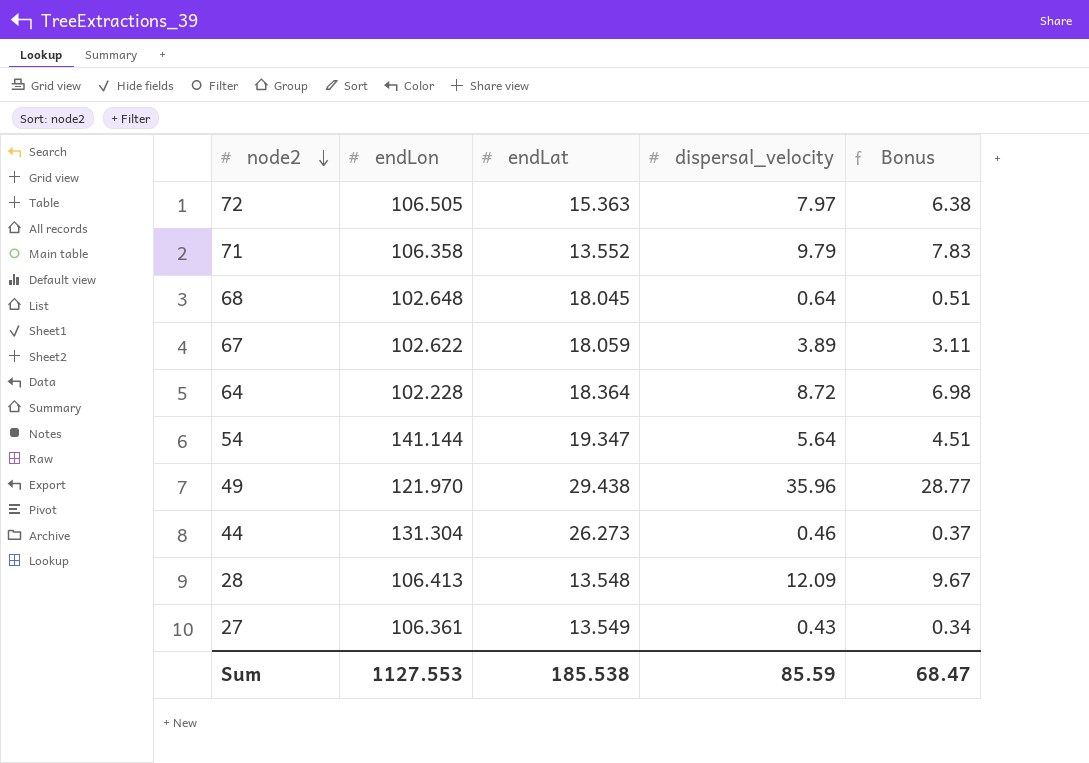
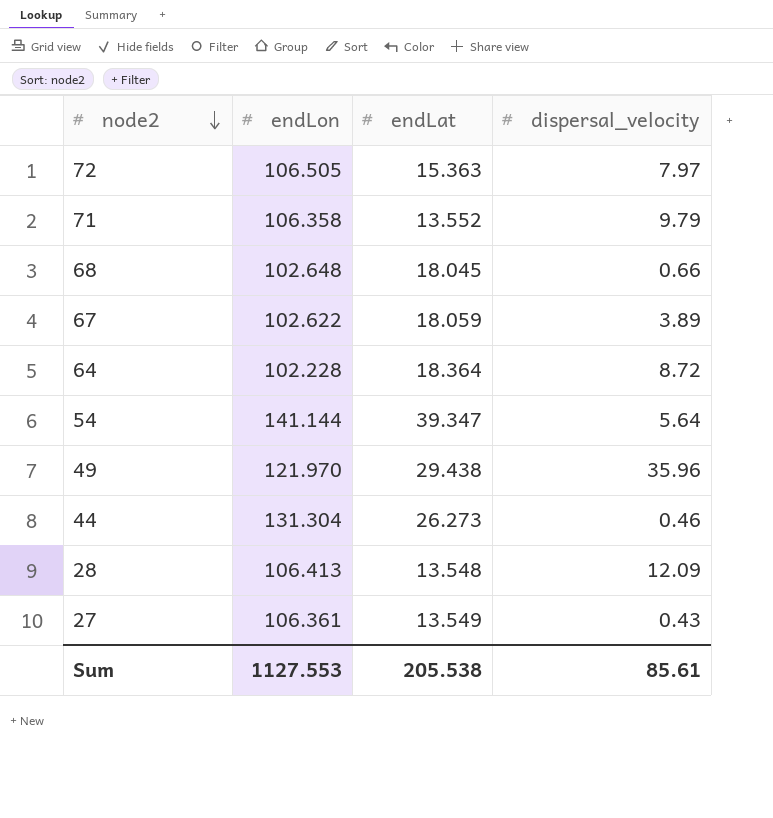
column Bonus | formula: [dispersal_velocity] * 0.8 -> none
68 | dispersal_velocity: 0.64 -> 0.66
54 | endLat: 19.347 -> 39.347
Sum | endLat: 185.538 -> 205.538
Sum | dispersal_velocity: 85.59 -> 85.61

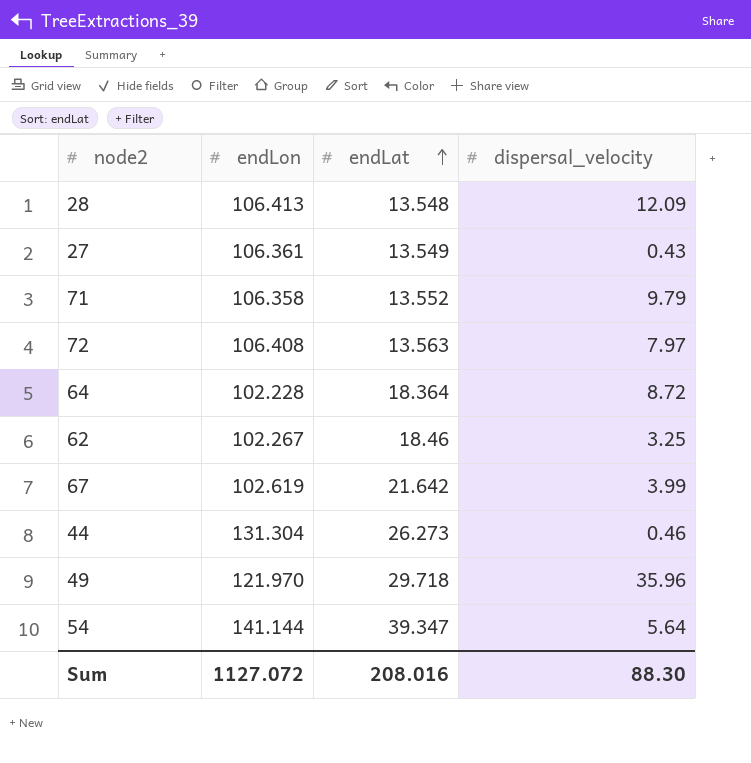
row order: node2 descending -> endLat ascending
row 68: 102.648 | 18.045 | 0.66 -> none
72 | endLon: 106.505 -> 106.408
72 | endLat: 15.363 -> 13.563
row 62: none -> 102.267 | 18.46 | 3.25
67 | endLon: 102.622 -> 102.619
67 | endLat: 18.059 -> 21.642
67 | dispersal_velocity: 3.89 -> 3.99
49 | endLat: 29.438 -> 29.718
Sum | endLon: 1127.553 -> 1127.072
Sum | endLat: 205.538 -> 208.016
Sum | dispersal_velocity: 85.61 -> 88.30

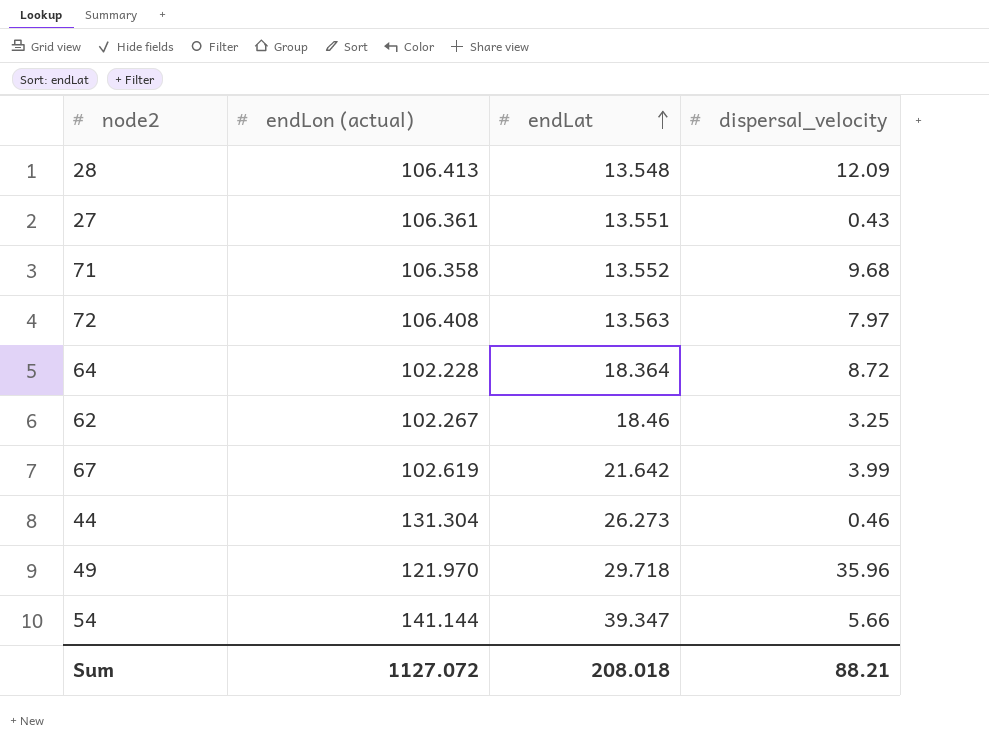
column name: endLon -> endLon (actual)
27 | endLat: 13.549 -> 13.551
71 | dispersal_velocity: 9.79 -> 9.68
54 | dispersal_velocity: 5.64 -> 5.66
Sum | endLat: 208.016 -> 208.018
Sum | dispersal_velocity: 88.30 -> 88.21

